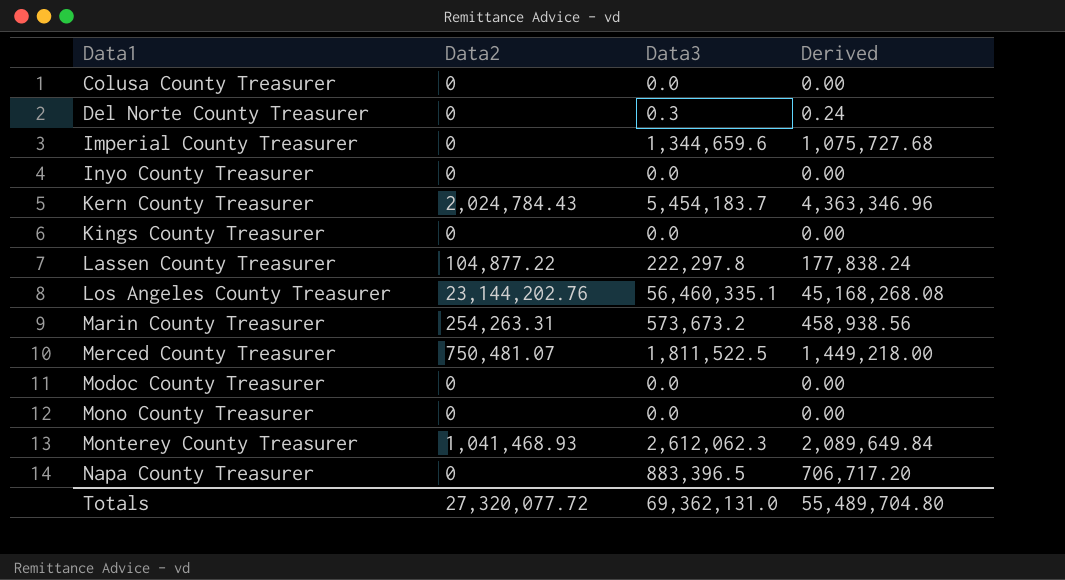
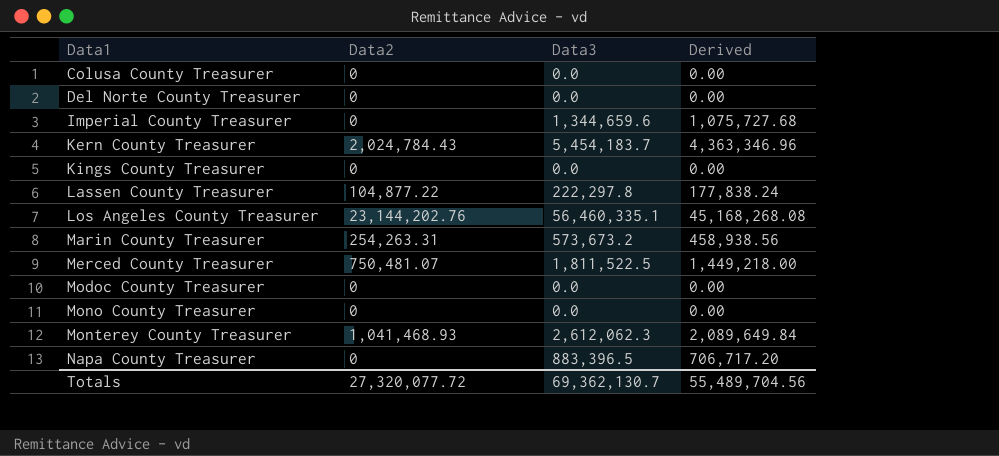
row Inyo County Treasurer: 0 | 0.0 | 0.00 -> none
Del Norte County Treasurer | Data3: 0.3 -> 0.0
Del Norte County Treasurer | Derived: 0.24 -> 0.00
Totals | Data3: 69,362,131.0 -> 69,362,130.7
Totals | Derived: 55,489,704.80 -> 55,489,704.56

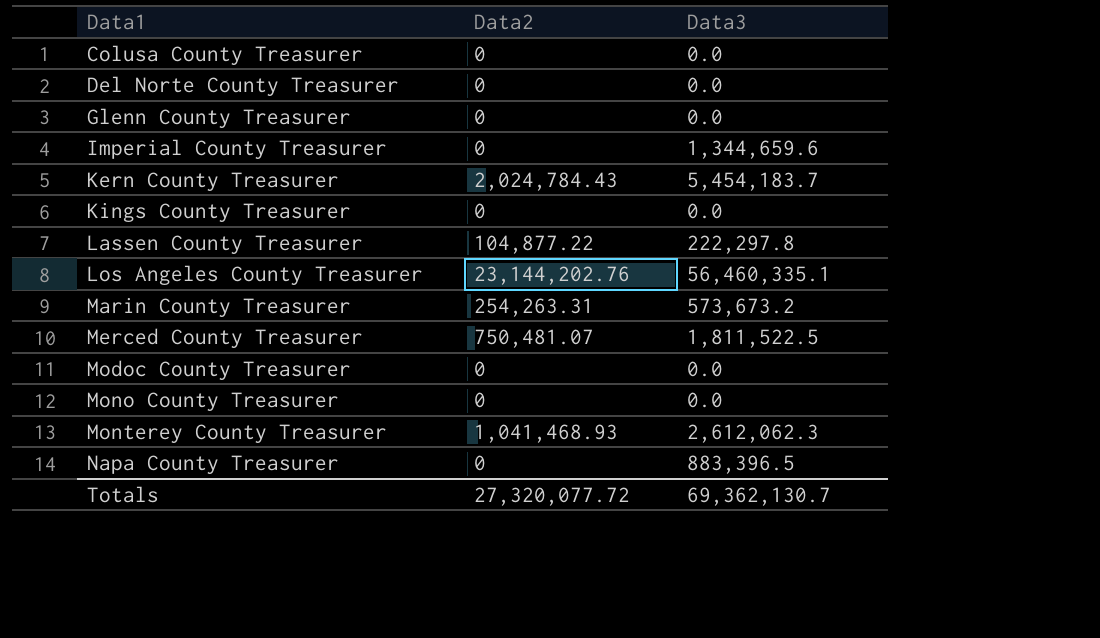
column Derived | formula: [Data3] * 0.8 -> none
row Glenn County Treasurer: none -> 0 | 0.0

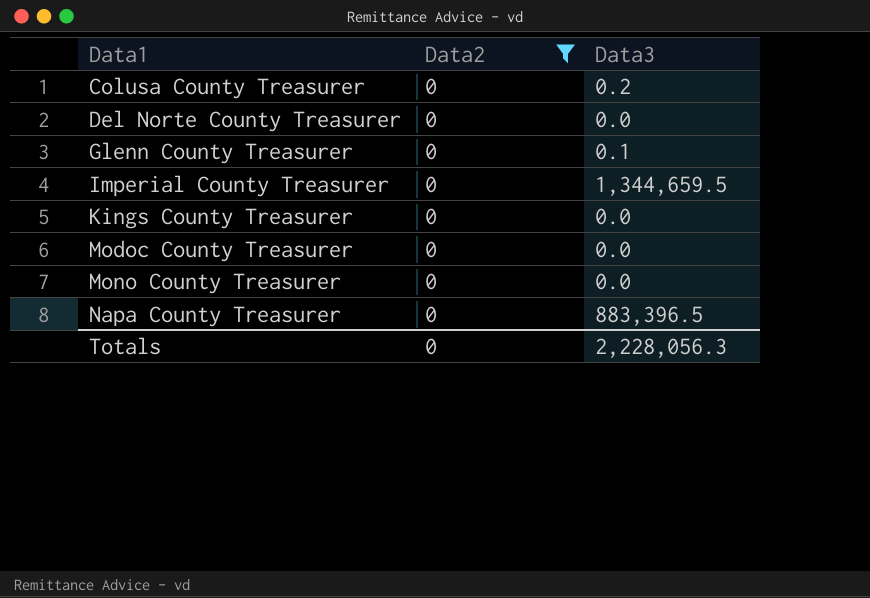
filter: none -> Data2 = 0
Colusa County Treasurer | Data3: 0.0 -> 0.2
Glenn County Treasurer | Data3: 0.0 -> 0.1
Imperial County Treasurer | Data3: 1,344,659.6 -> 1,344,659.5
Totals | Data2: 27,320,077.72 -> 0
Totals | Data3: 69,362,130.7 -> 2,228,056.3

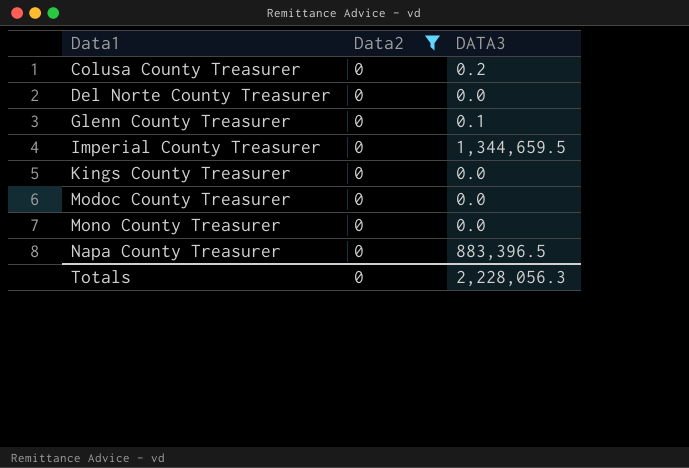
column name: Data3 -> DATA3

